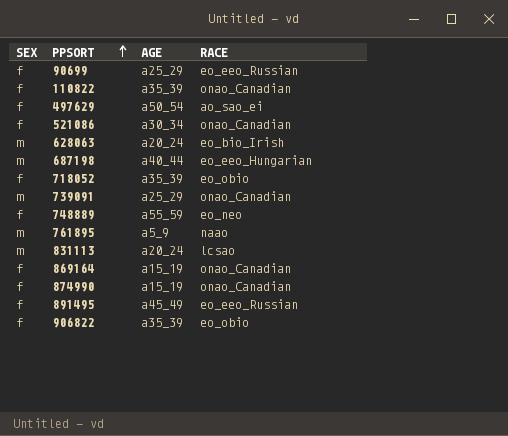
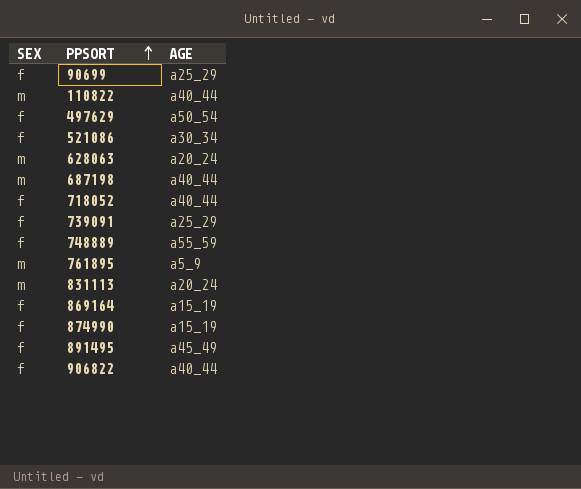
column RACE | position: 4 -> none
110822 | SEX: f -> m
110822 | AGE: a35_39 -> a40_44
718052 | AGE: a35_39 -> a40_44
739091 | SEX: m -> f
906822 | AGE: a35_39 -> a40_44

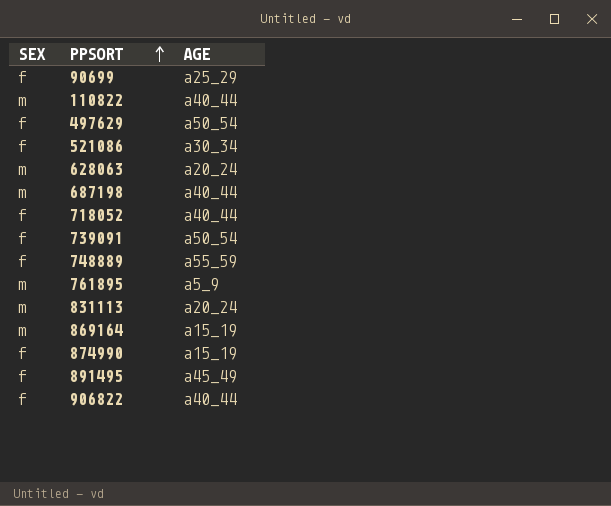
739091 | AGE: a25_29 -> a50_54
869164 | SEX: f -> m

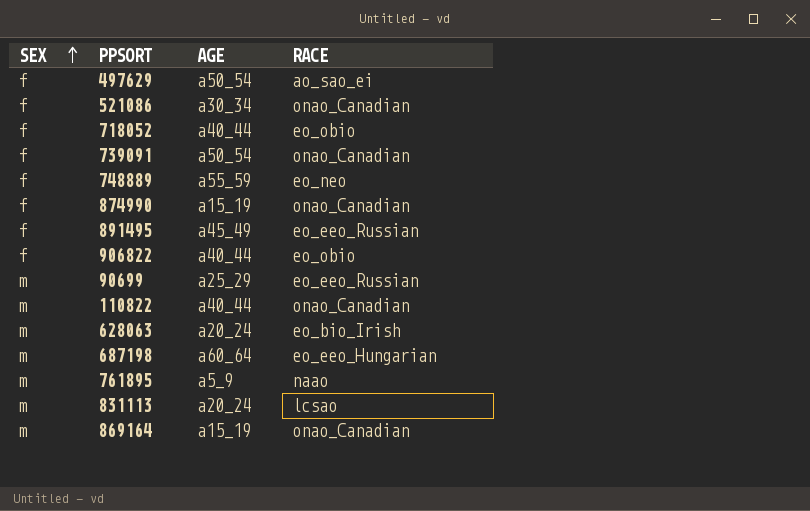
row order: PPSORT ascending -> SEX ascending
column RACE | position: none -> 4
90699 | SEX: f -> m
687198 | AGE: a40_44 -> a60_64

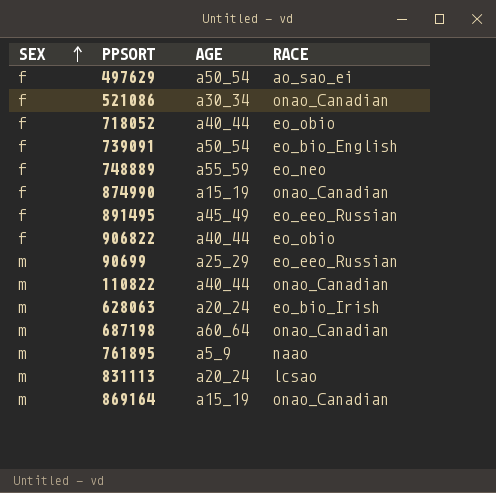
739091 | RACE: onao_Canadian -> eo_bio_English
687198 | RACE: eo_eeo_Hungarian -> onao_Canadian

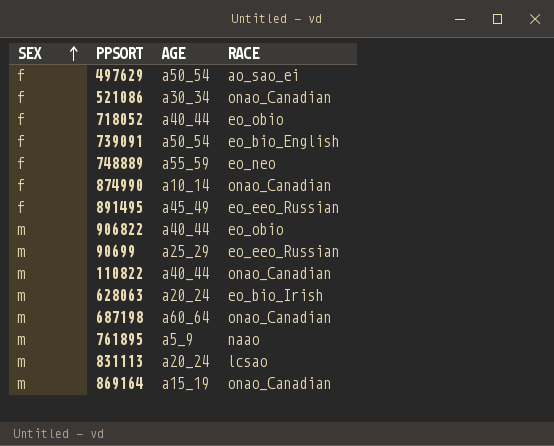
874990 | AGE: a15_19 -> a10_14
906822 | SEX: f -> m

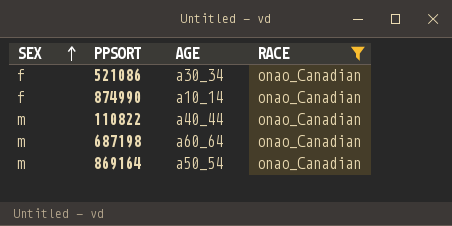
filter: none -> RACE = onao_Canadian
869164 | AGE: a15_19 -> a50_54

